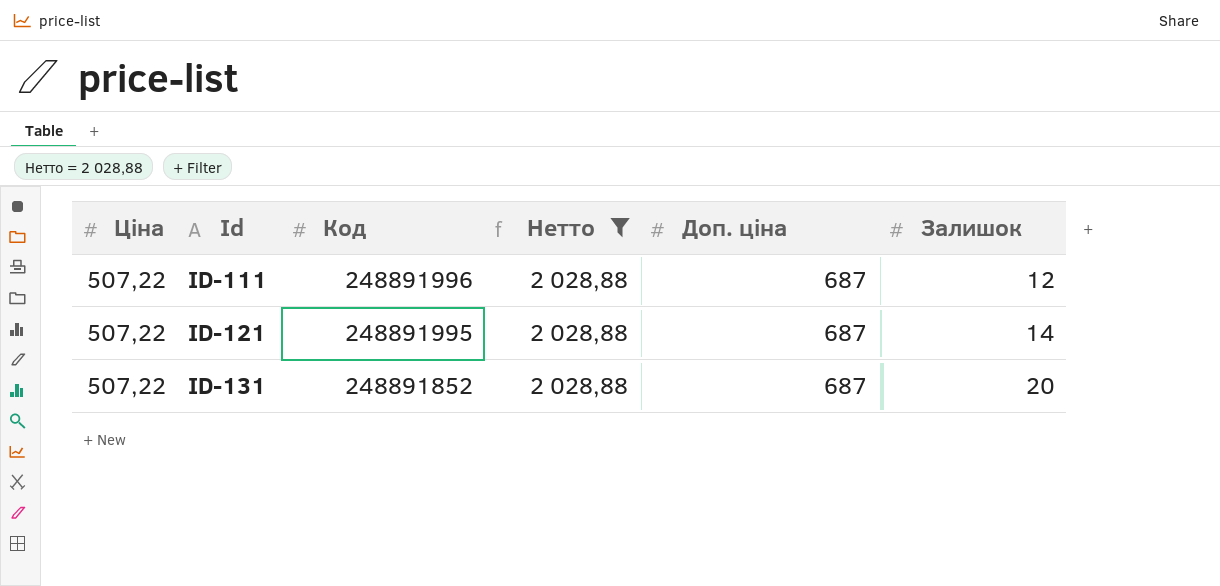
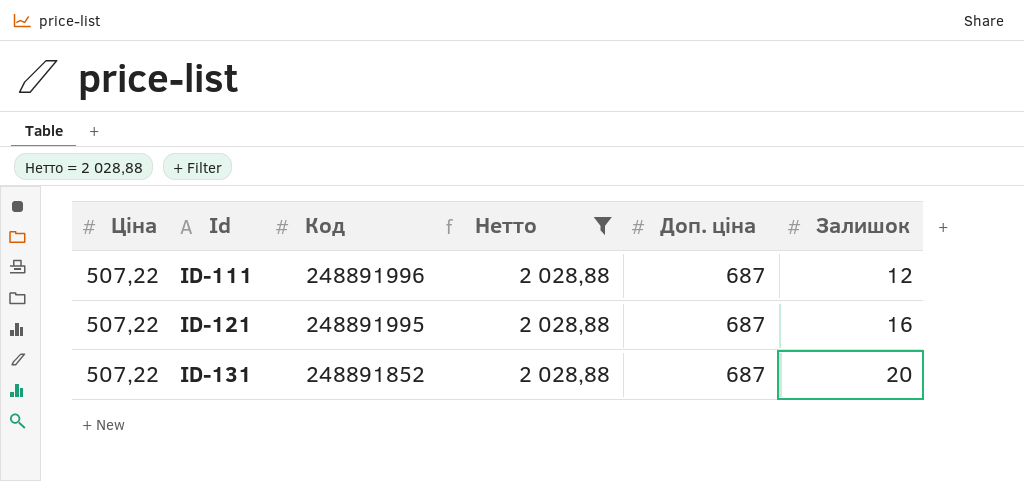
ID-121 | Залишок: 14 -> 16

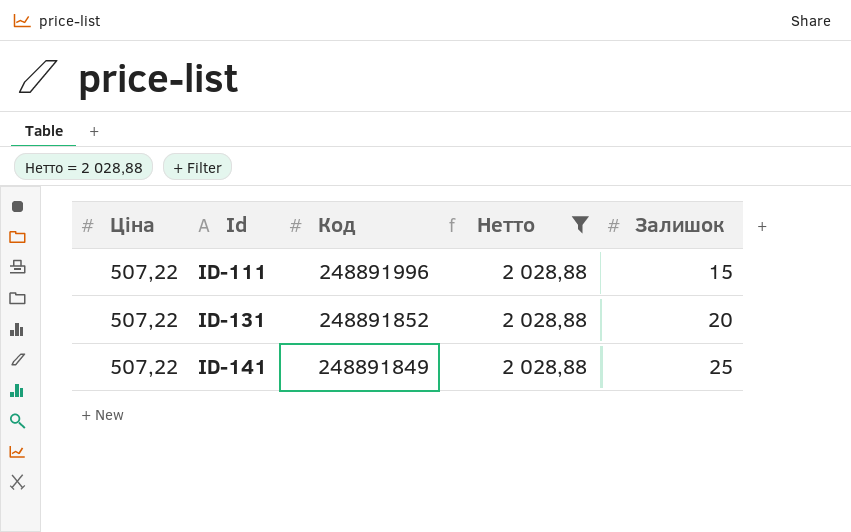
column Доп. ціна | position: 5 -> none
row ID-121: 507,22 | 248891995 | 2 028,88 | 687 | 16 -> none
ID-111 | Залишок: 12 -> 15
row ID-141: none -> 507,22 | 248891849 | 2 028,88 | 25

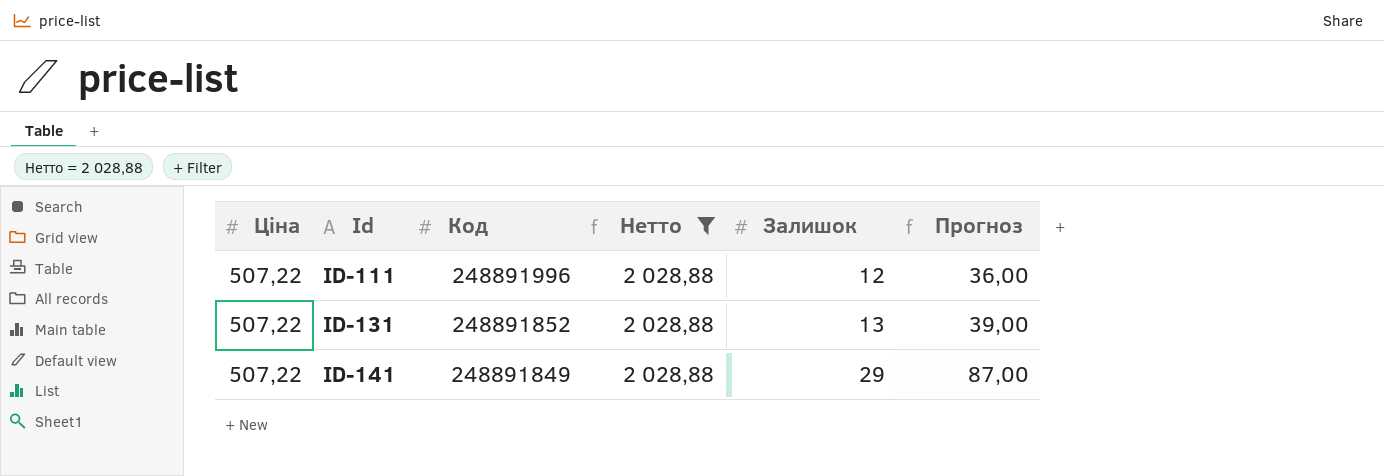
column Прогноз | formula: none -> [Залишок] * 3
ID-111 | Залишок: 15 -> 12
ID-131 | Залишок: 20 -> 13
ID-141 | Залишок: 25 -> 29

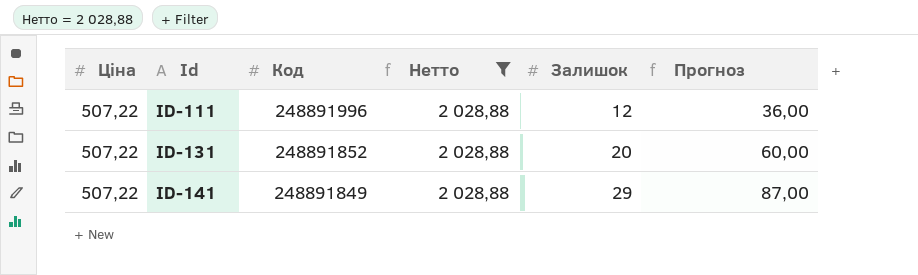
ID-131 | Залишок: 13 -> 20
ID-131 | Прогноз: 39,00 -> 60,00

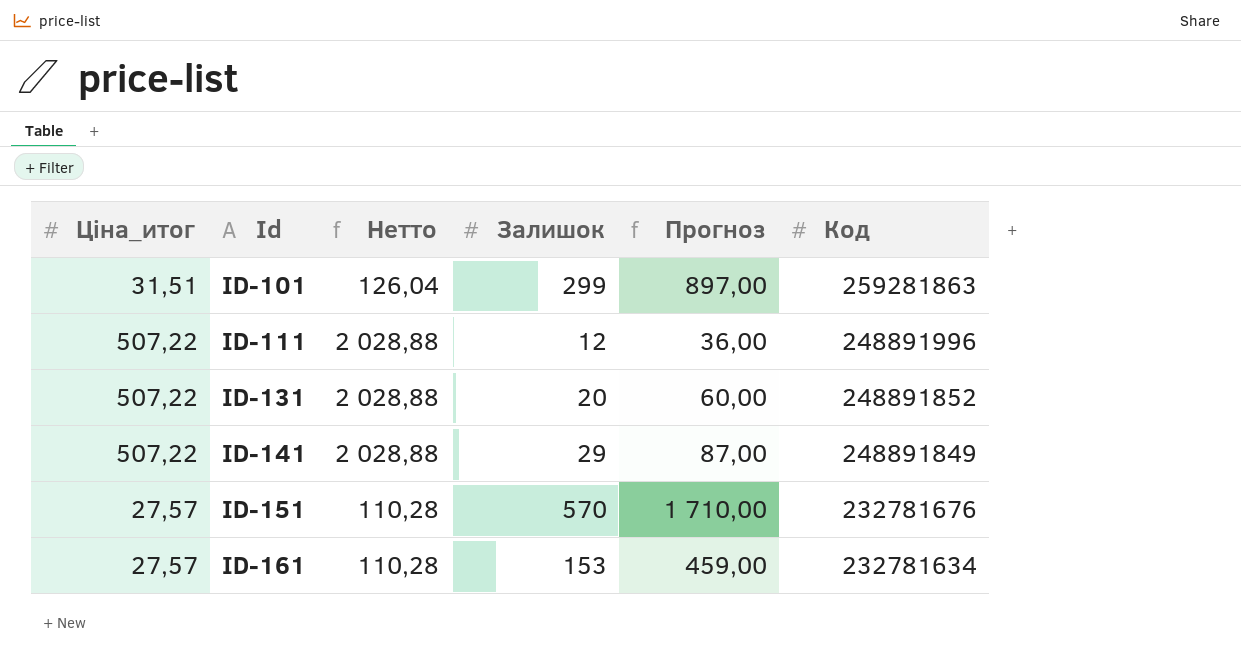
filter: Нетто = 2 028,88 -> none
column name: Ціна -> Ціна_итог
column Код | position: 3 -> 6

